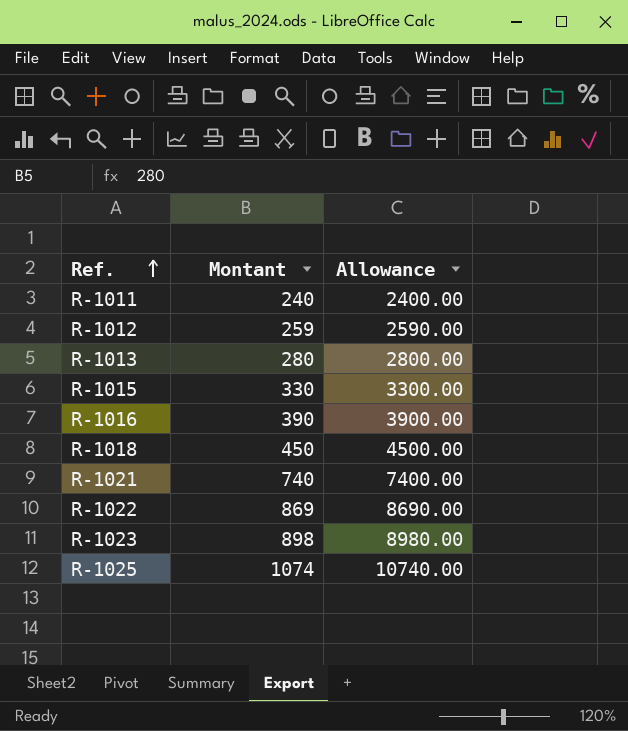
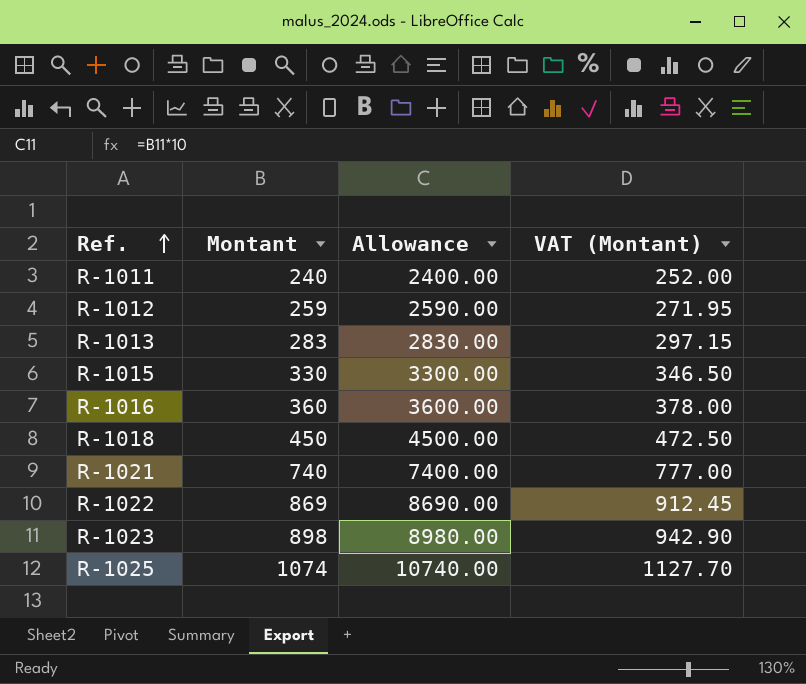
column VAT (Montant) | formula: none -> [Montant] * 1.05
R-1013 | Montant: 280 -> 283
R-1013 | Allowance: 2800.00 -> 2830.00
R-1016 | Montant: 390 -> 360
R-1016 | Allowance: 3900.00 -> 3600.00

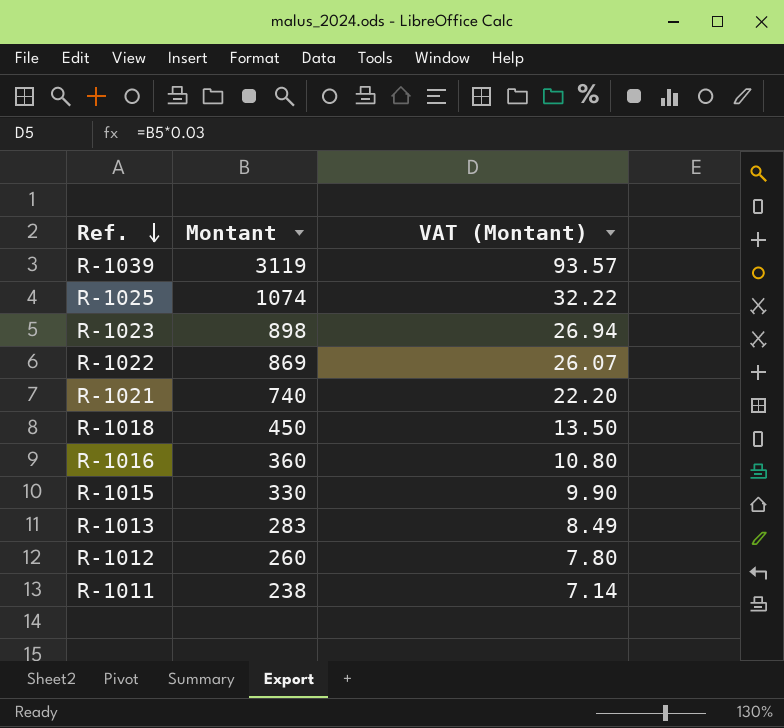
row order: Ref. ascending -> Ref. descending
column Allowance | formula: [Montant] * 10 -> none
column VAT (Montant) | formula: [Montant] * 1.05 -> [Montant] * 0.03
row R-1039: none -> 3119 | 93.57
R-1012 | Montant: 259 -> 260
R-1011 | Montant: 240 -> 238

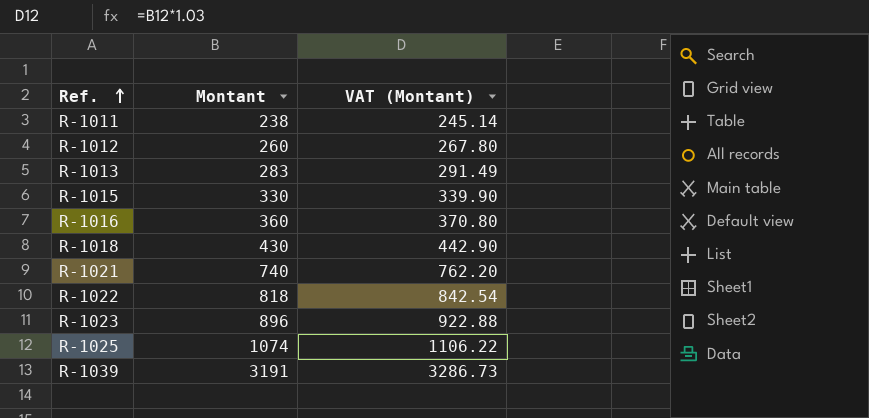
row order: Ref. descending -> Ref. ascending
column VAT (Montant) | formula: [Montant] * 0.03 -> [Montant] * 1.03
R-1018 | Montant: 450 -> 430
R-1022 | Montant: 869 -> 818
R-1023 | Montant: 898 -> 896
R-1039 | Montant: 3119 -> 3191

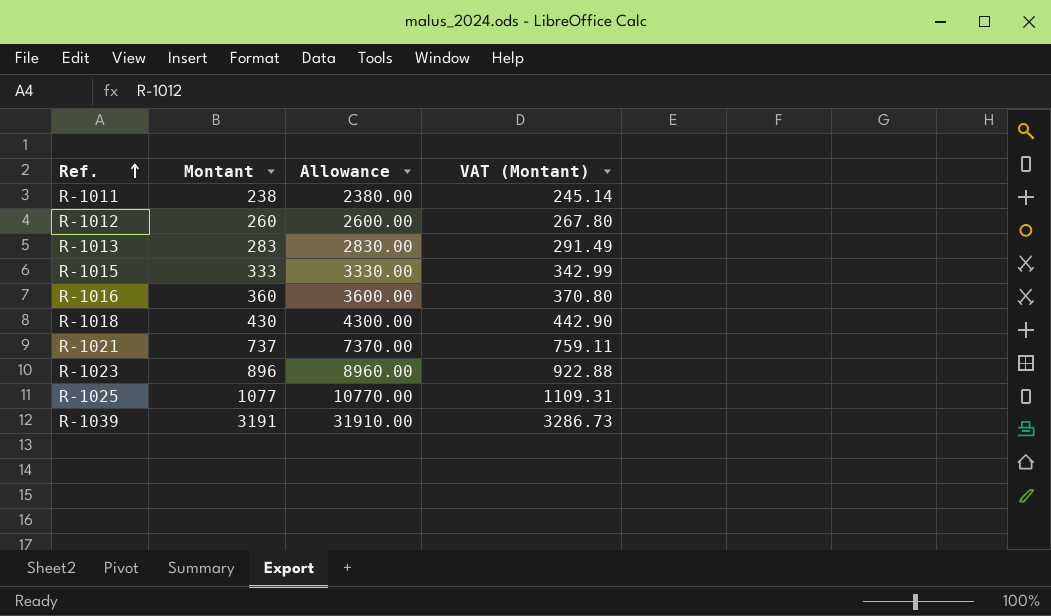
column Allowance | formula: none -> [Montant] * 10
row R-1022: 818 | 842.54 -> none
R-1015 | Montant: 330 -> 333
R-1015 | VAT (Montant): 339.90 -> 342.99
R-1021 | Montant: 740 -> 737
R-1021 | VAT (Montant): 762.20 -> 759.11
R-1025 | Montant: 1074 -> 1077
R-1025 | VAT (Montant): 1106.22 -> 1109.31

